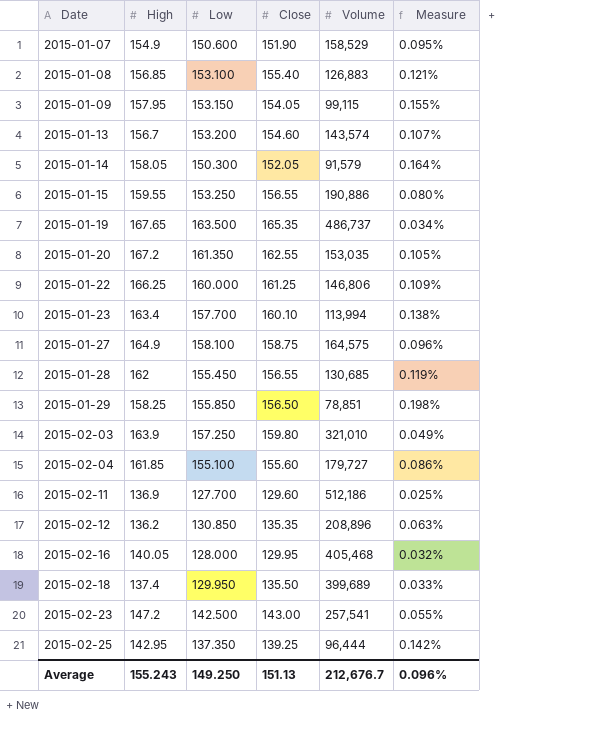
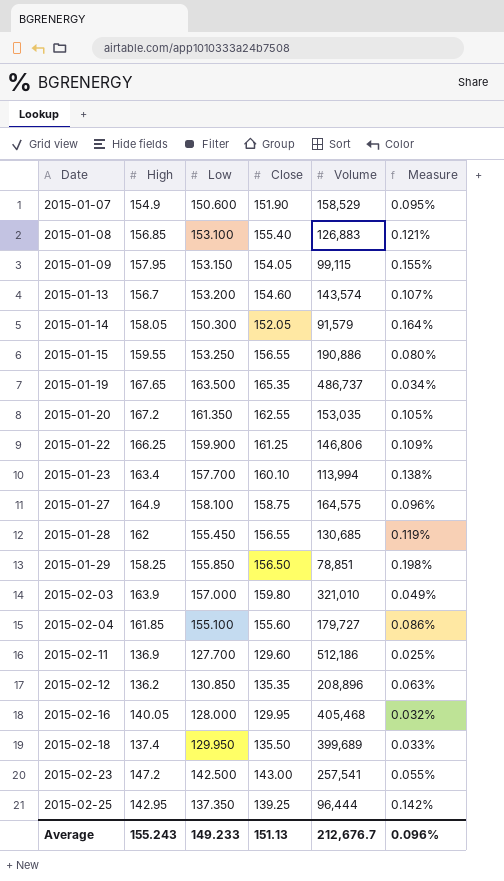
2015-01-22 | Low: 160.000 -> 159.900
2015-02-03 | Low: 157.250 -> 157.000
Average | Low: 149.250 -> 149.233

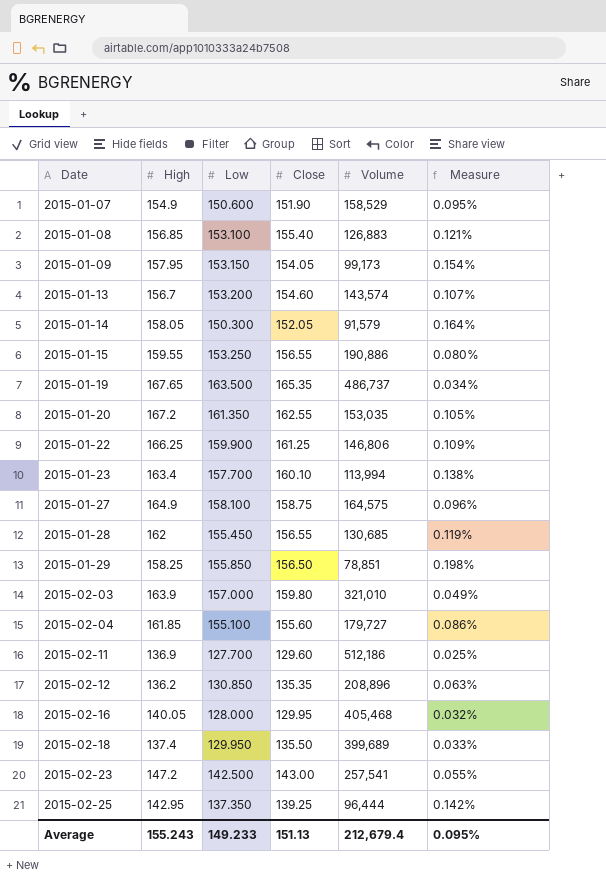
2015-01-09 | Volume: 99,115 -> 99,173
2015-01-09 | Measure: 0.155% -> 0.154%
Average | Volume: 212,676.7 -> 212,679.4
Average | Measure: 0.096% -> 0.095%

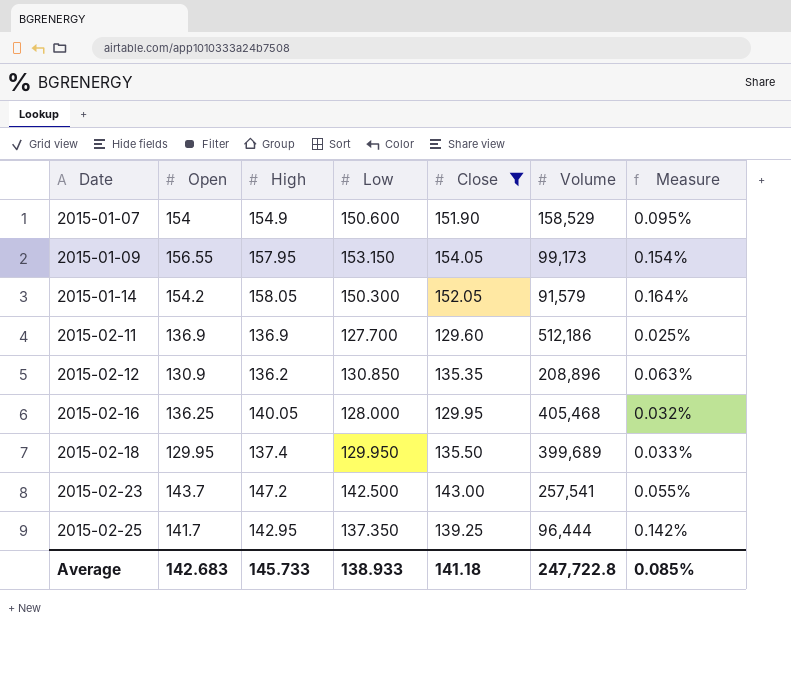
filter: none -> Close <= 154.05
column Open | position: none -> 2
Average | High: 155.243 -> 145.733
Average | Low: 149.233 -> 138.933
Average | Close: 151.13 -> 141.18
Average | Volume: 212,679.4 -> 247,722.8
Average | Measure: 0.095% -> 0.085%

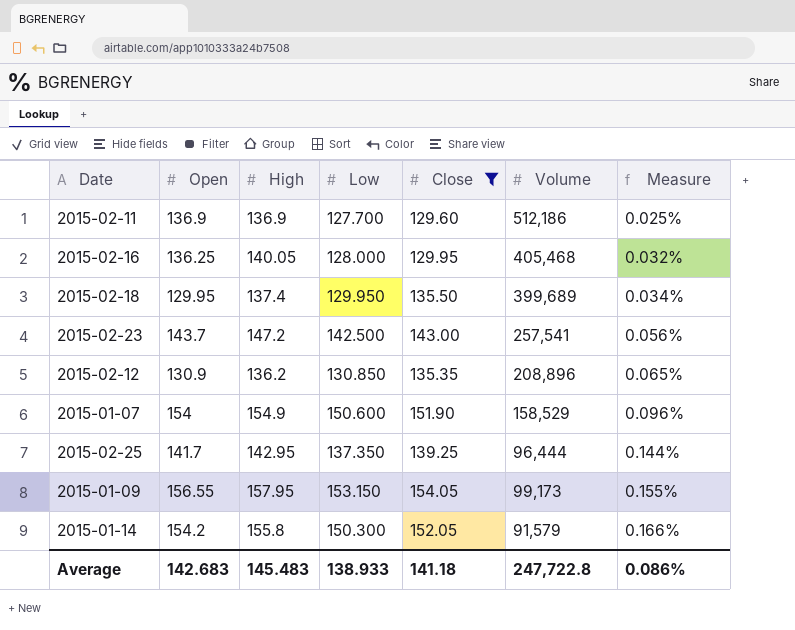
row order: Date ascending -> Measure ascending
column Measure | formula: [Low] / [Volume] -> [Close] / [Volume]
2015-01-14 | High: 158.05 -> 155.8
Average | High: 145.733 -> 145.483
Average | Measure: 0.085% -> 0.086%

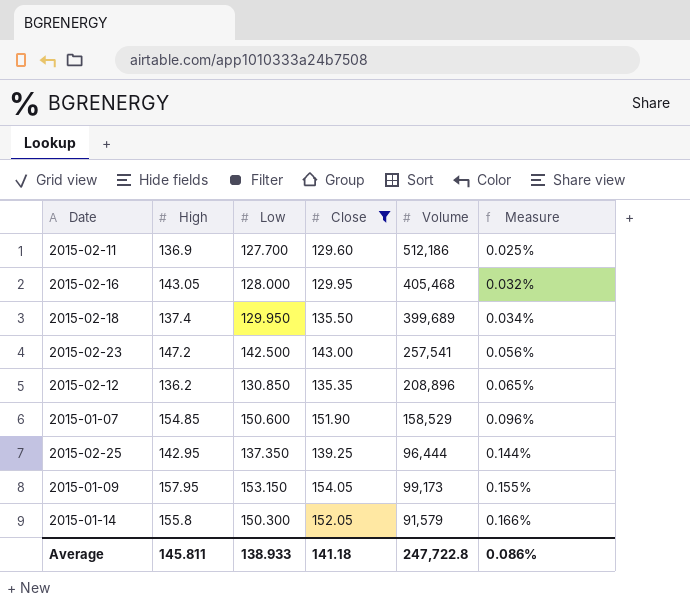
column Open | position: 2 -> none
2015-02-16 | High: 140.05 -> 143.05
2015-01-07 | High: 154.9 -> 154.85
Average | High: 145.483 -> 145.811

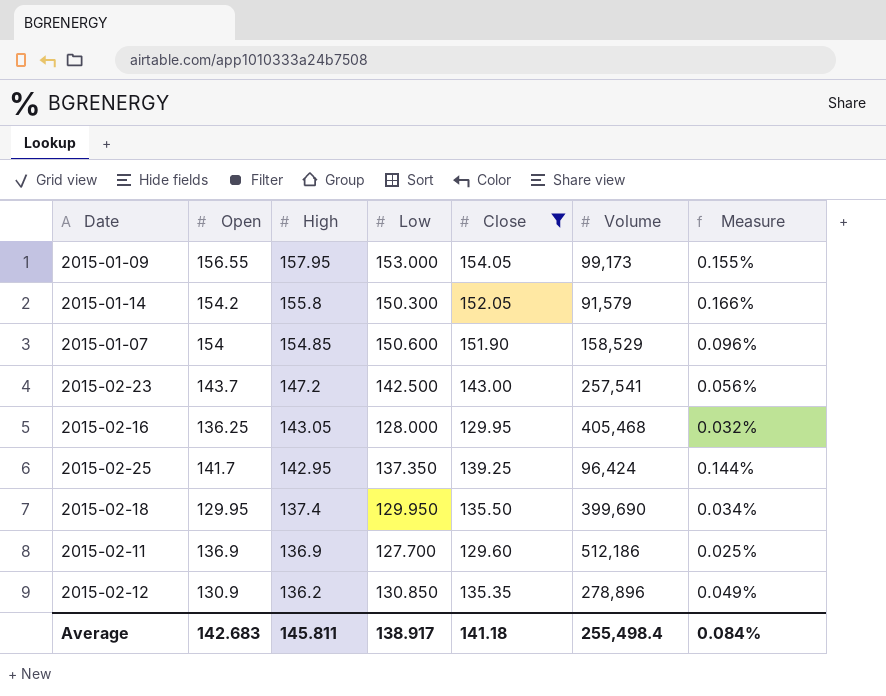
row order: Measure ascending -> High descending
column Open | position: none -> 2
2015-01-09 | Low: 153.150 -> 153.000
2015-02-25 | Volume: 96,444 -> 96,424
2015-02-18 | Volume: 399,689 -> 399,690
2015-02-12 | Volume: 208,896 -> 278,896
2015-02-12 | Measure: 0.065% -> 0.049%
Average | Low: 138.933 -> 138.917
Average | Volume: 247,722.8 -> 255,498.4
Average | Measure: 0.086% -> 0.084%

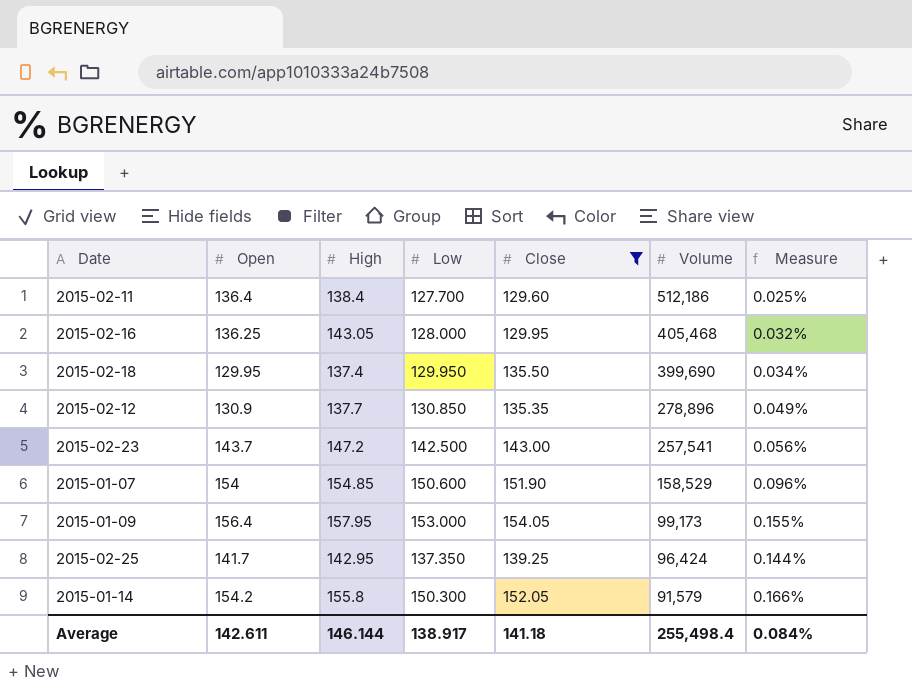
row order: High descending -> Volume descending
2015-02-11 | Open: 136.9 -> 136.4
2015-02-11 | High: 136.9 -> 138.4
2015-02-12 | High: 136.2 -> 137.7
2015-01-09 | Open: 156.55 -> 156.4
Average | Open: 142.683 -> 142.611
Average | High: 145.811 -> 146.144

